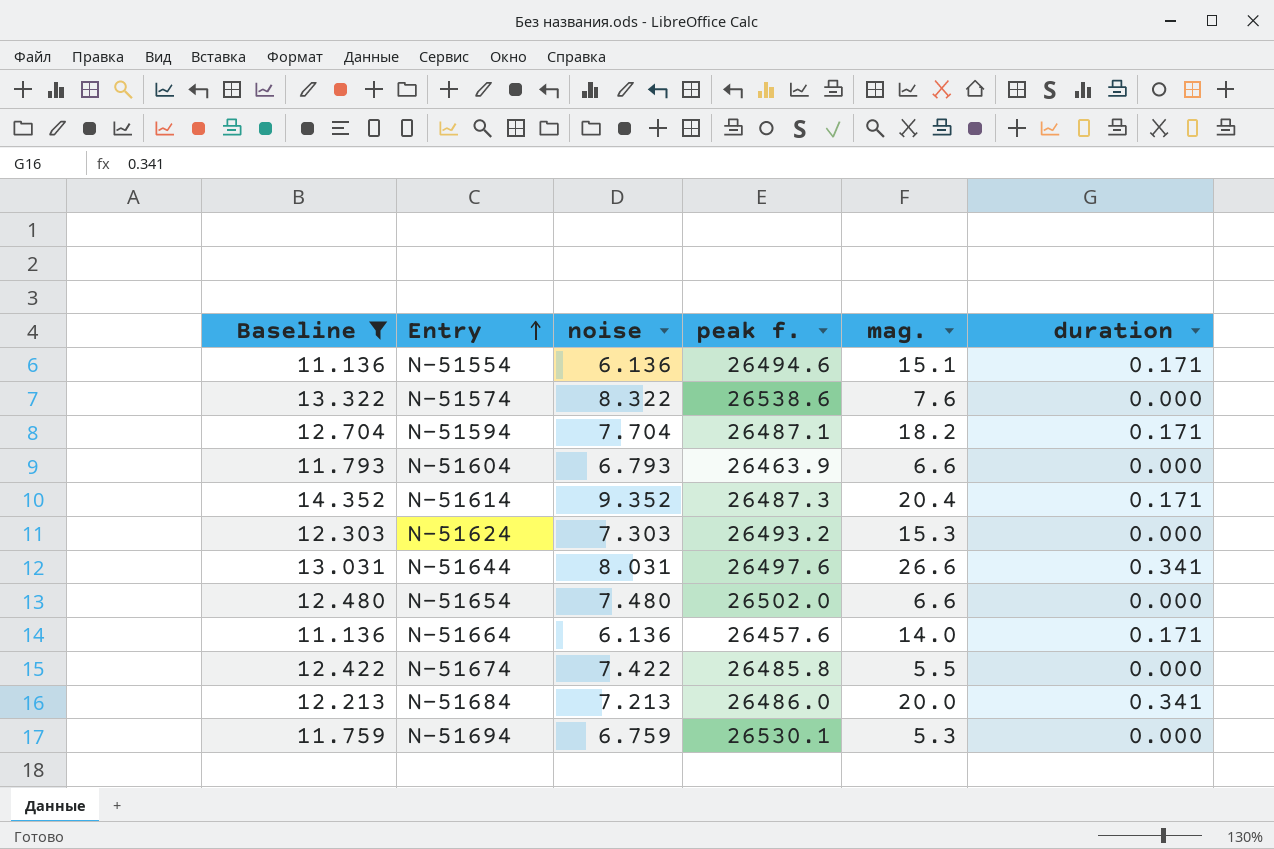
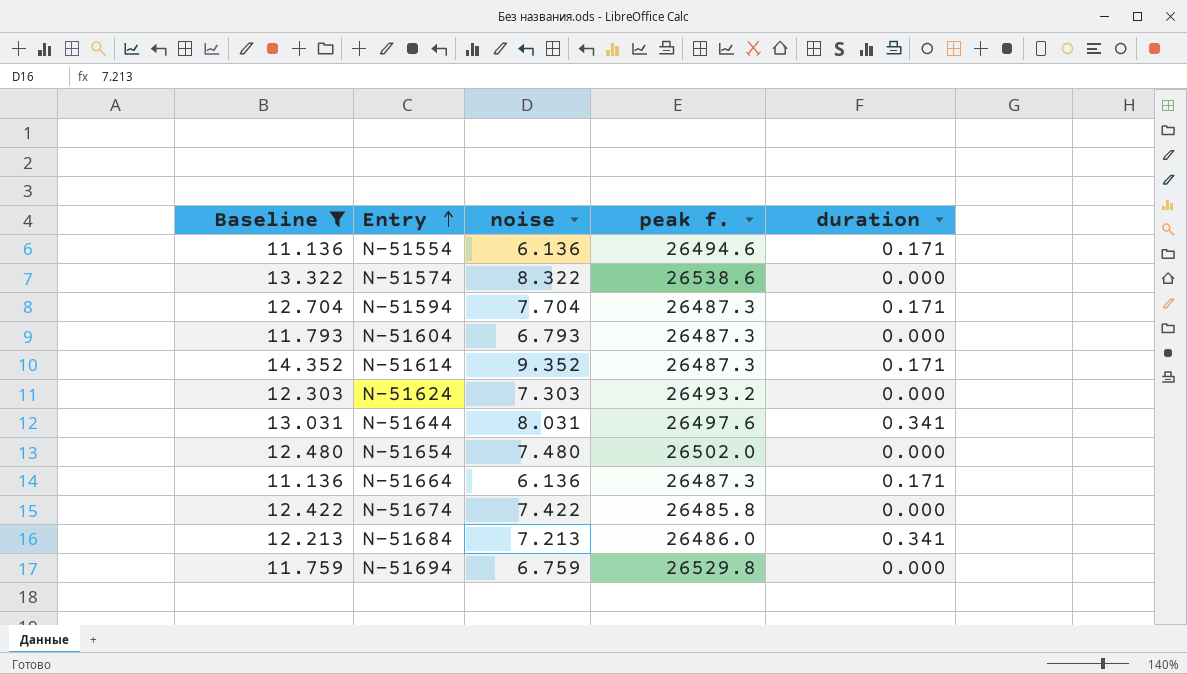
column mag. | position: 5 -> none
N-51594 | peak f.: 26487.1 -> 26487.3
N-51604 | peak f.: 26463.9 -> 26487.3
N-51664 | peak f.: 26457.6 -> 26487.3
N-51694 | peak f.: 26530.1 -> 26529.8

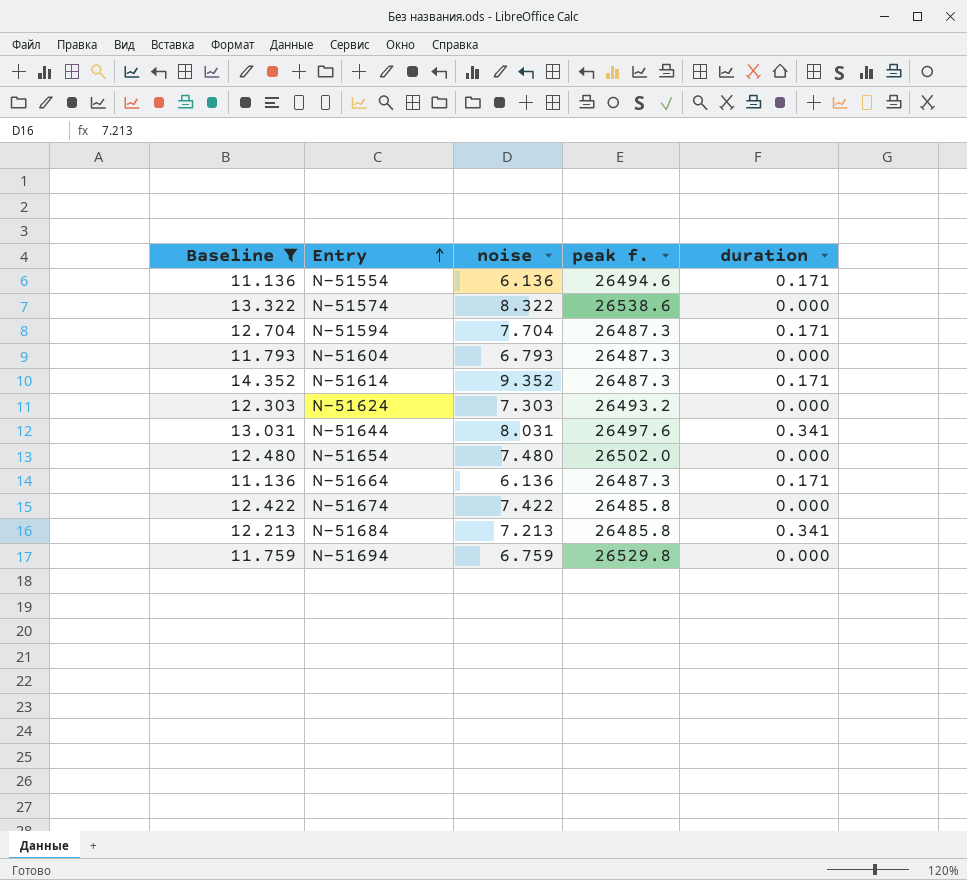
N-51684 | peak f.: 26486.0 -> 26485.8

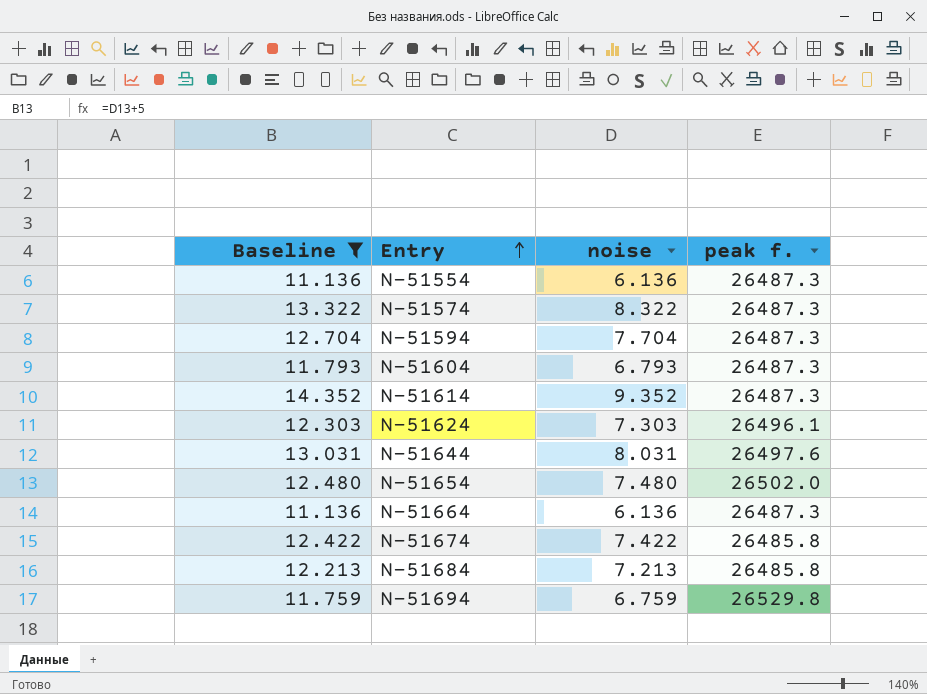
column duration | position: 5 -> none
N-51554 | peak f.: 26494.6 -> 26487.3
N-51574 | peak f.: 26538.6 -> 26487.3
N-51624 | peak f.: 26493.2 -> 26496.1

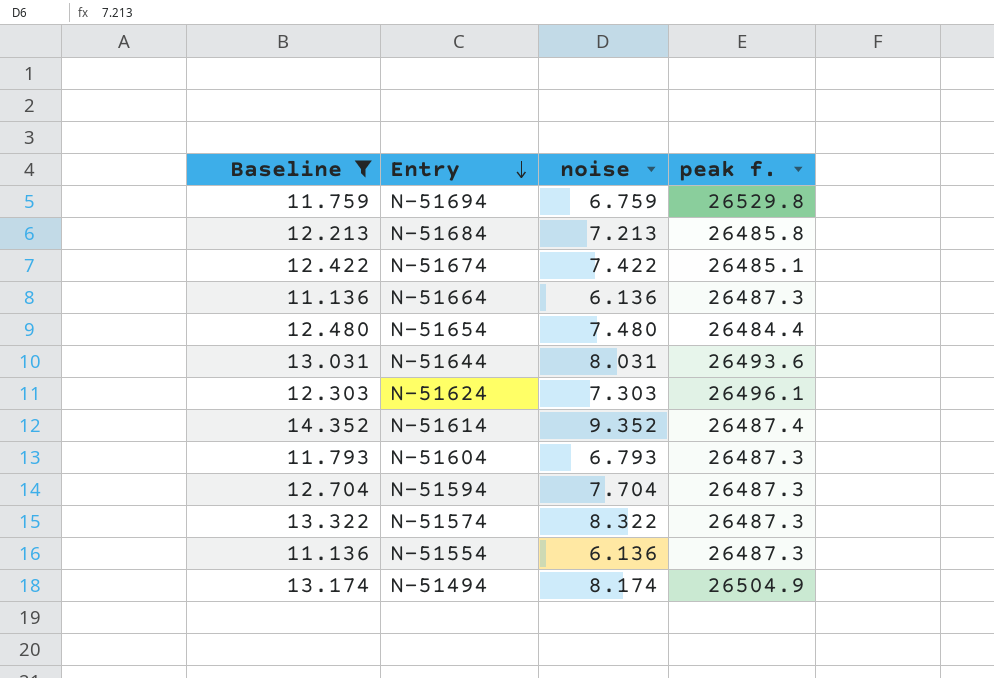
row order: Entry ascending -> Entry descending
N-51674 | peak f.: 26485.8 -> 26485.1
N-51654 | peak f.: 26502.0 -> 26484.4
N-51644 | peak f.: 26497.6 -> 26493.6
N-51614 | peak f.: 26487.3 -> 26487.4
row N-51494: none -> 13.174 | 8.174 | 26504.9

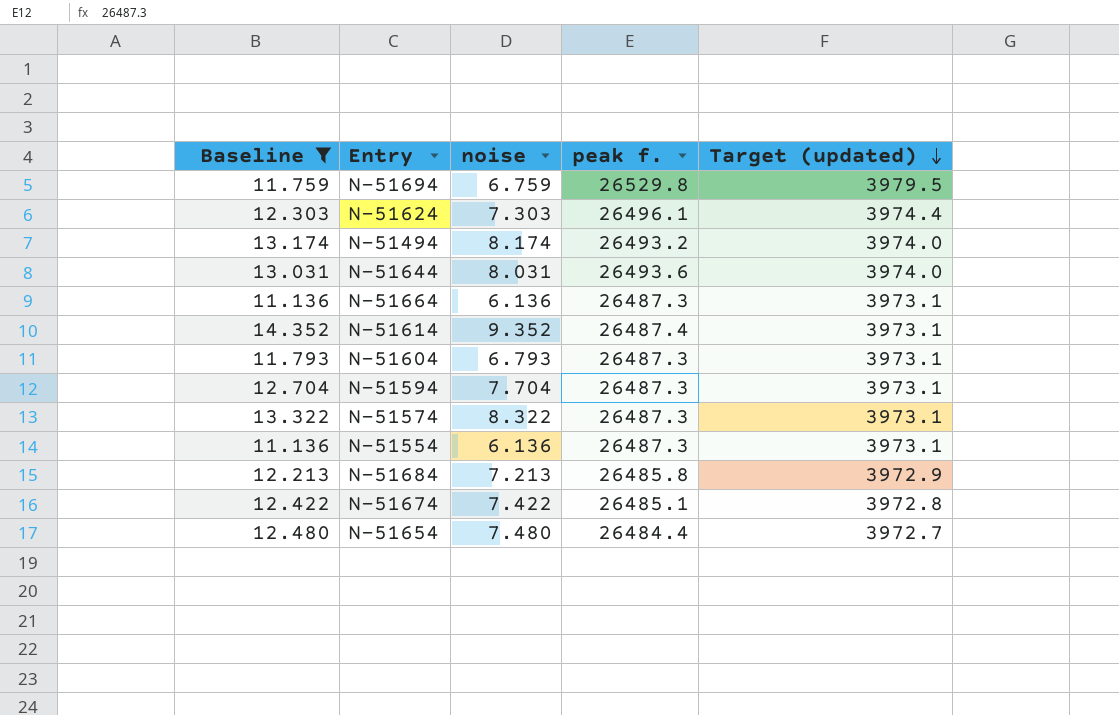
row order: Entry descending -> Target (updated) descending
column Target (updated) | formula: none -> [peak f.] * 0.15
N-51494 | peak f.: 26504.9 -> 26493.2

